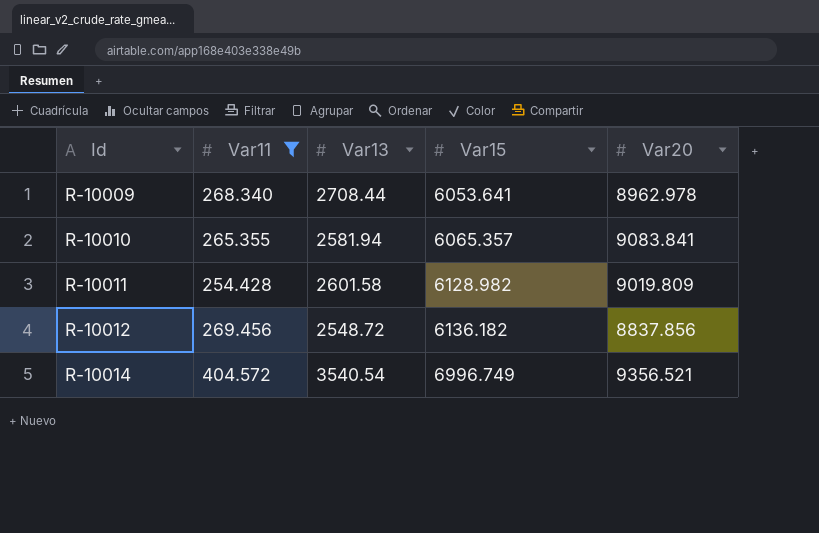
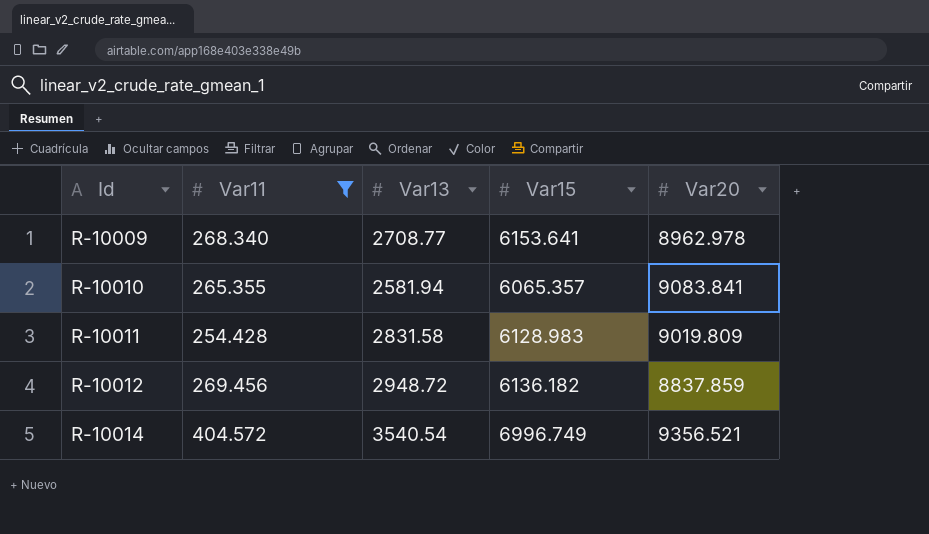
R-10009 | Var13: 2708.44 -> 2708.77
R-10009 | Var15: 6053.641 -> 6153.641
R-10011 | Var13: 2601.58 -> 2831.58
R-10011 | Var15: 6128.982 -> 6128.983
R-10012 | Var13: 2548.72 -> 2948.72
R-10012 | Var20: 8837.856 -> 8837.859

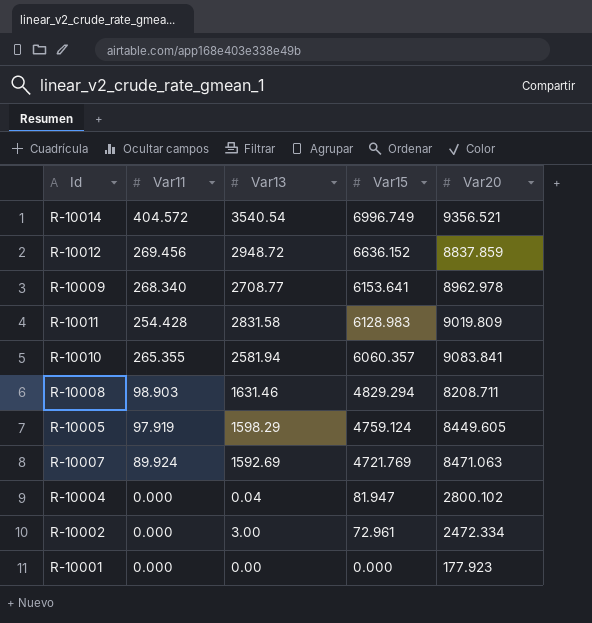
filter: Var11 >= 254.428 -> none
row order: Id ascending -> Var15 descending
R-10012 | Var15: 6136.182 -> 6636.152
R-10010 | Var15: 6065.357 -> 6060.357

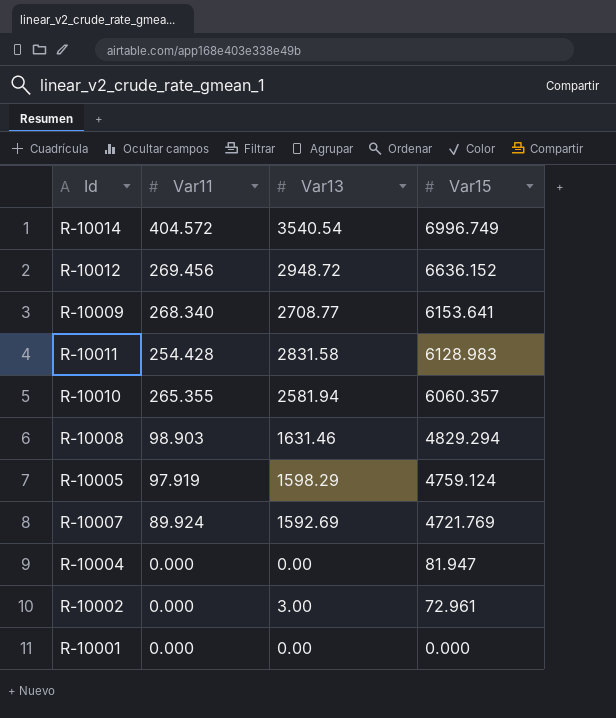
column Var20 | position: 5 -> none
R-10004 | Var13: 0.04 -> 0.00

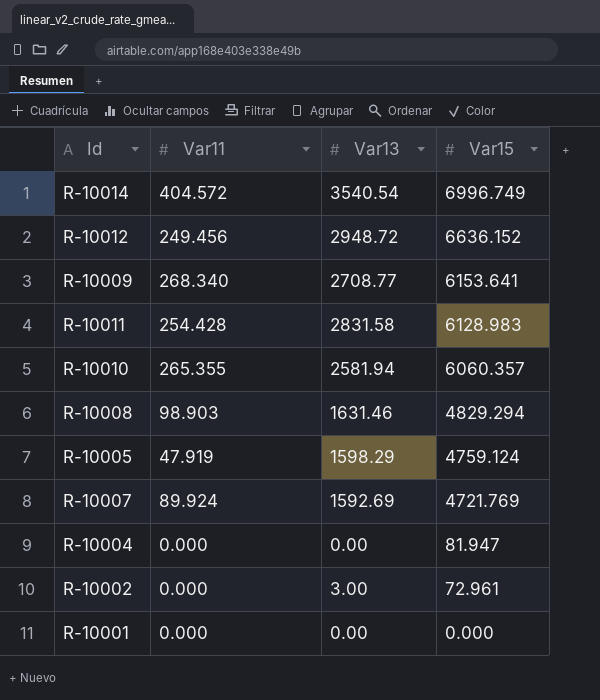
R-10012 | Var11: 269.456 -> 249.456
R-10005 | Var11: 97.919 -> 47.919

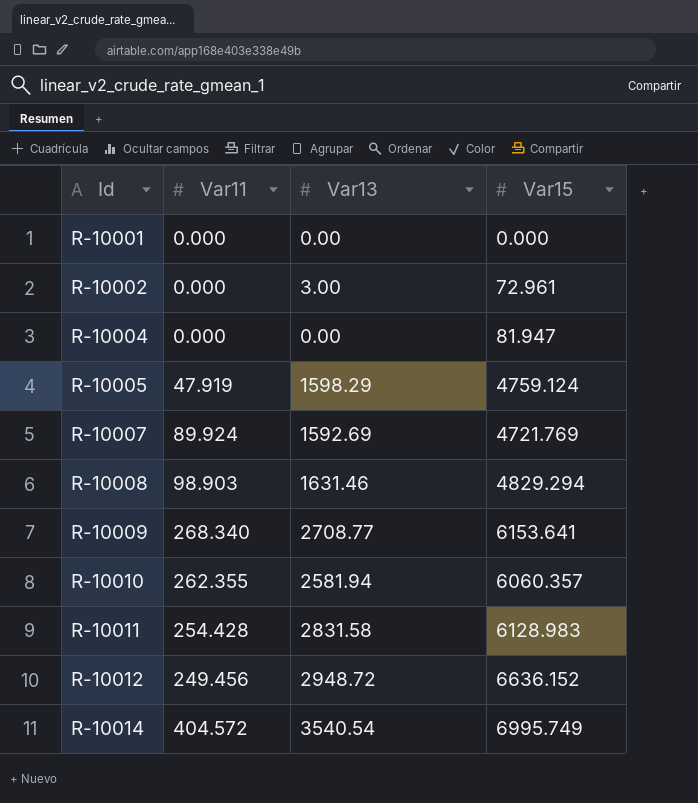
row order: Var15 descending -> Id ascending
R-10010 | Var11: 265.355 -> 262.355
R-10014 | Var15: 6996.749 -> 6995.749

